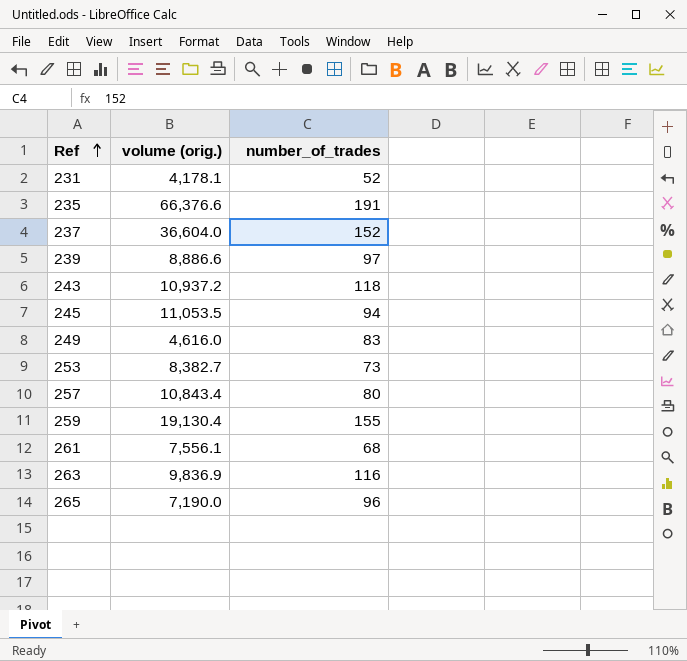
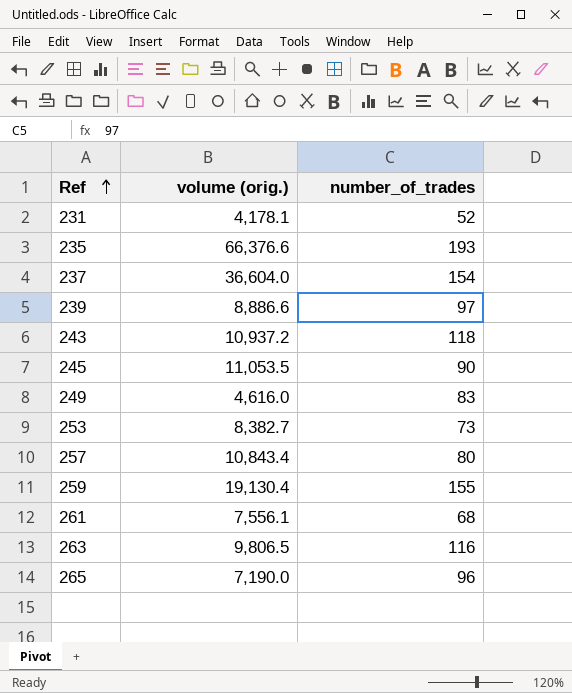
235 | number_of_trades: 191 -> 193
237 | number_of_trades: 152 -> 154
245 | number_of_trades: 94 -> 90
263 | volume (orig.): 9,836.9 -> 9,806.5

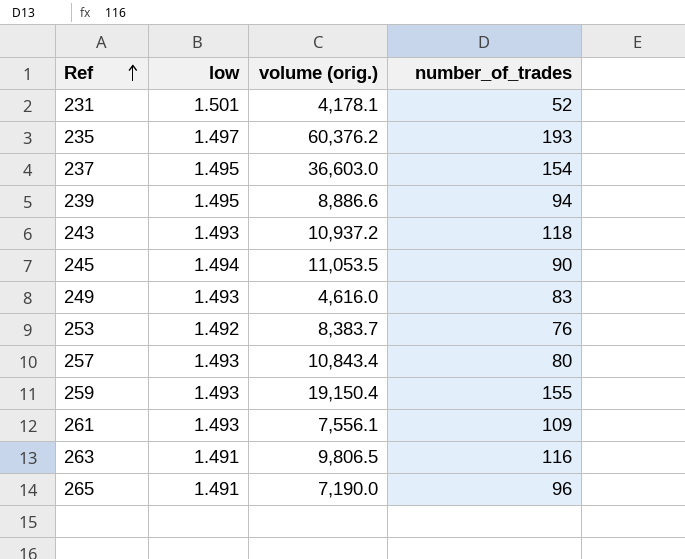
column low | position: none -> 2
235 | volume (orig.): 66,376.6 -> 60,376.2
237 | volume (orig.): 36,604.0 -> 36,603.0
239 | number_of_trades: 97 -> 94
253 | volume (orig.): 8,382.7 -> 8,383.7
253 | number_of_trades: 73 -> 76
259 | volume (orig.): 19,130.4 -> 19,150.4
261 | number_of_trades: 68 -> 109

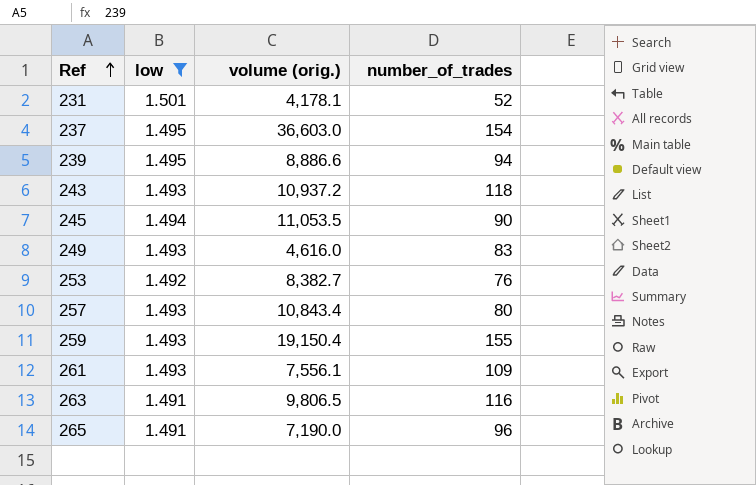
filter: none -> low != 1.497
253 | volume (orig.): 8,383.7 -> 8,382.7

